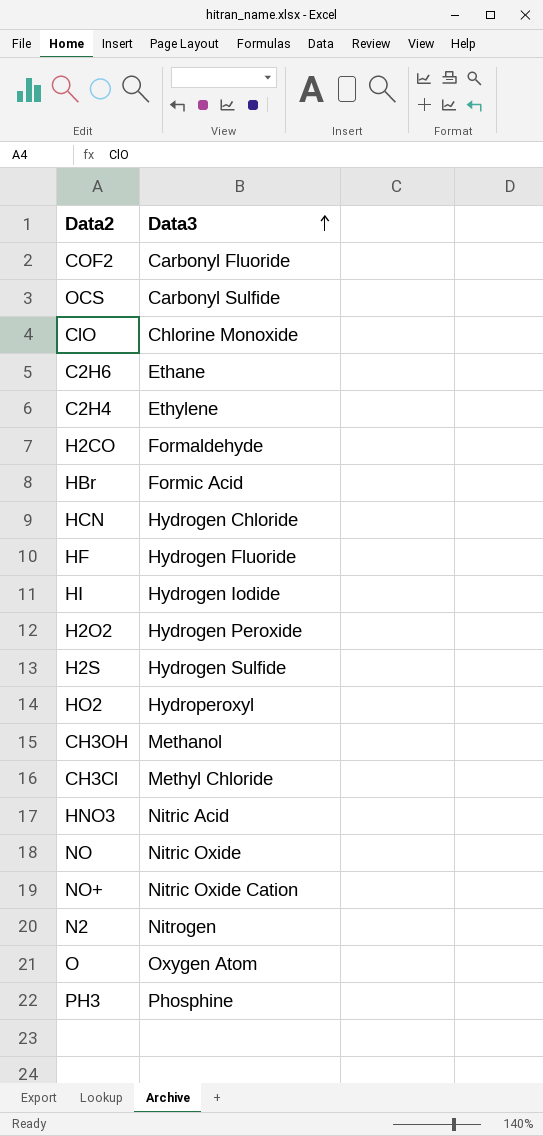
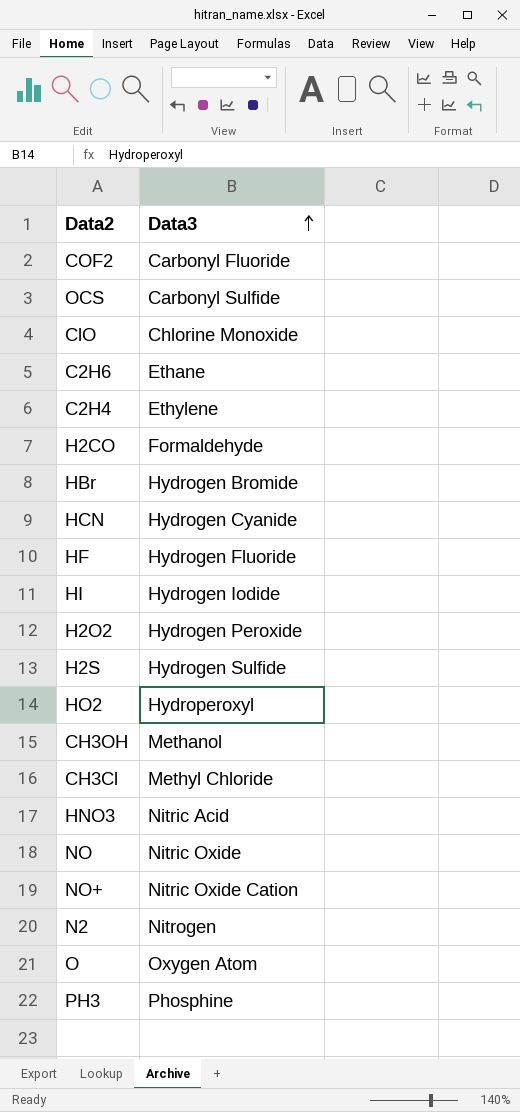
HBr | Data3: Formic Acid -> Hydrogen Bromide
HCN | Data3: Hydrogen Chloride -> Hydrogen Cyanide

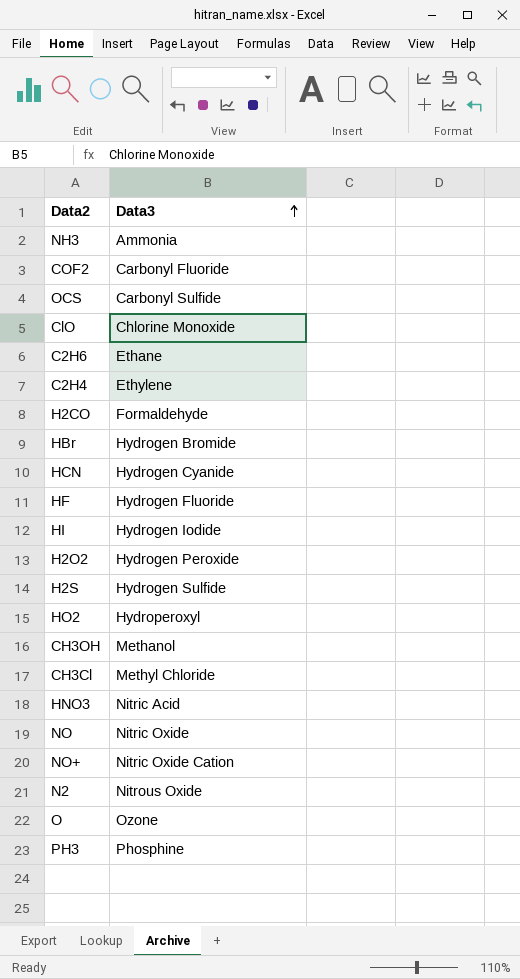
row NH3: none -> Ammonia
N2 | Data3: Nitrogen -> Nitrous Oxide
O | Data3: Oxygen Atom -> Ozone

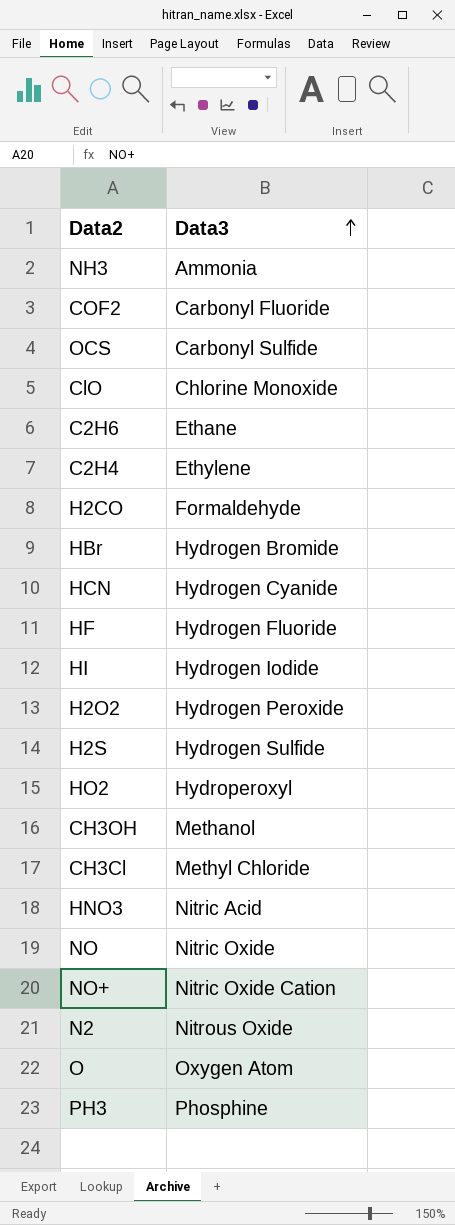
O | Data3: Ozone -> Oxygen Atom

